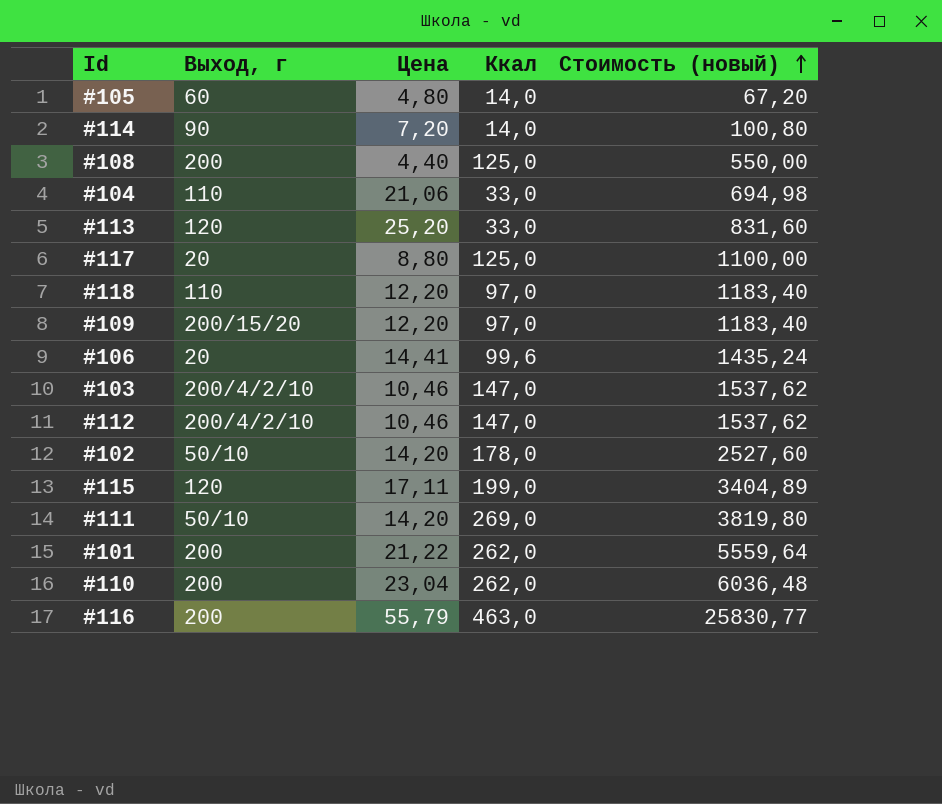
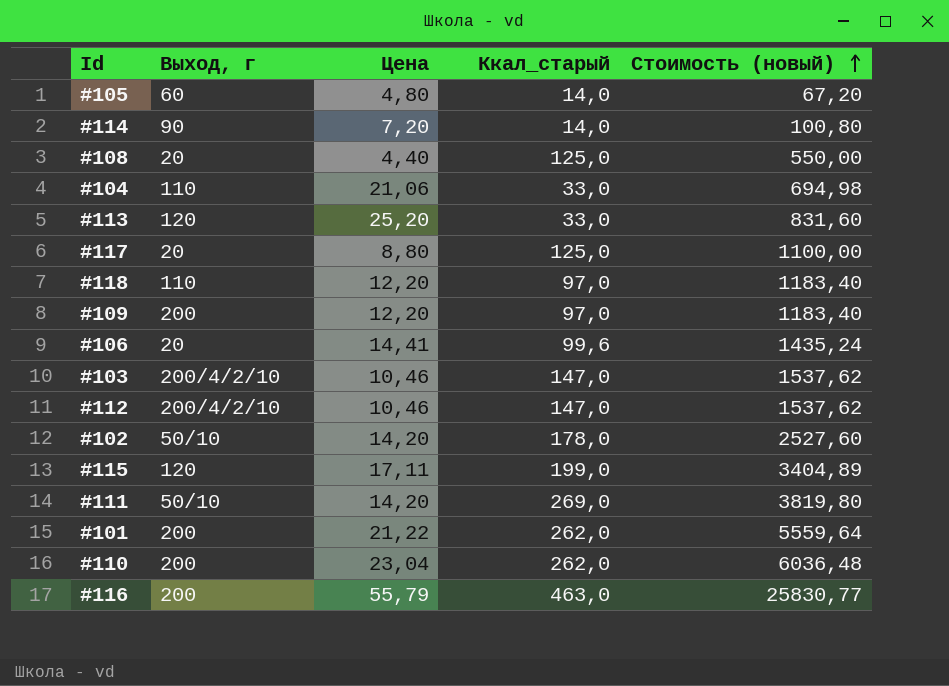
column name: Ккал -> Ккал_старый
#108 | Выход, г: 200 -> 20
#109 | Выход, г: 200/15/20 -> 200

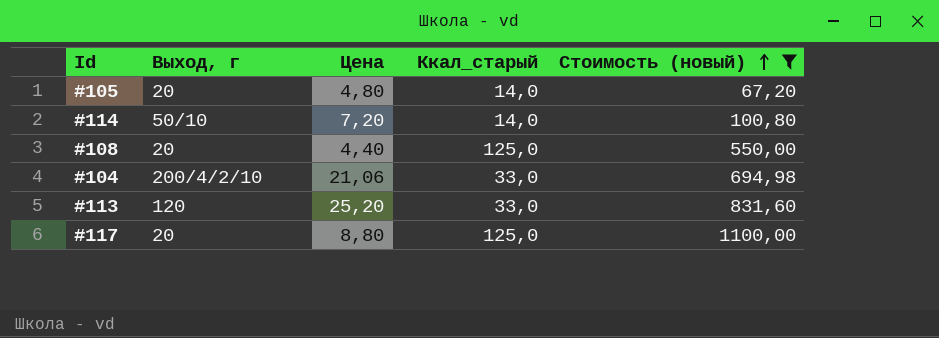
filter: none -> Стоимость (новый) <= 1100,00
#105 | Выход, г: 60 -> 20
#114 | Выход, г: 90 -> 50/10
#104 | Выход, г: 110 -> 200/4/2/10

